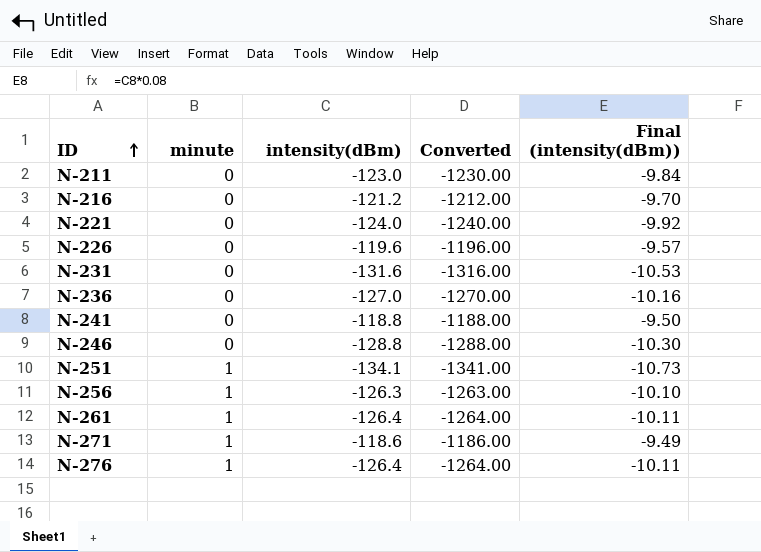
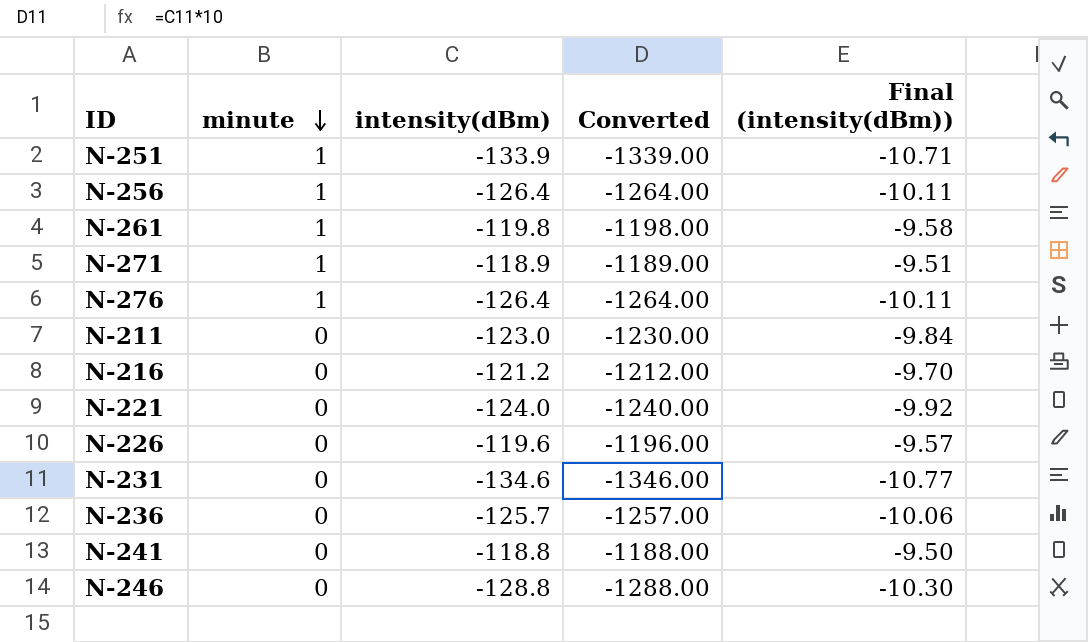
row order: ID ascending -> minute descending
N-251 | intensity(dBm): -134.1 -> -133.9
N-251 | Converted: -1341.00 -> -1339.00
N-251 | Final (intensity(dBm)): -10.73 -> -10.71
N-256 | intensity(dBm): -126.3 -> -126.4
N-256 | Converted: -1263.00 -> -1264.00
N-256 | Final (intensity(dBm)): -10.10 -> -10.11
N-261 | intensity(dBm): -126.4 -> -119.8
N-261 | Converted: -1264.00 -> -1198.00
N-261 | Final (intensity(dBm)): -10.11 -> -9.58
N-271 | intensity(dBm): -118.6 -> -118.9
N-271 | Converted: -1186.00 -> -1189.00
N-271 | Final (intensity(dBm)): -9.49 -> -9.51
N-231 | intensity(dBm): -131.6 -> -134.6
N-231 | Converted: -1316.00 -> -1346.00
N-231 | Final (intensity(dBm)): -10.53 -> -10.77
N-236 | intensity(dBm): -127.0 -> -125.7
N-236 | Converted: -1270.00 -> -1257.00
N-236 | Final (intensity(dBm)): -10.16 -> -10.06

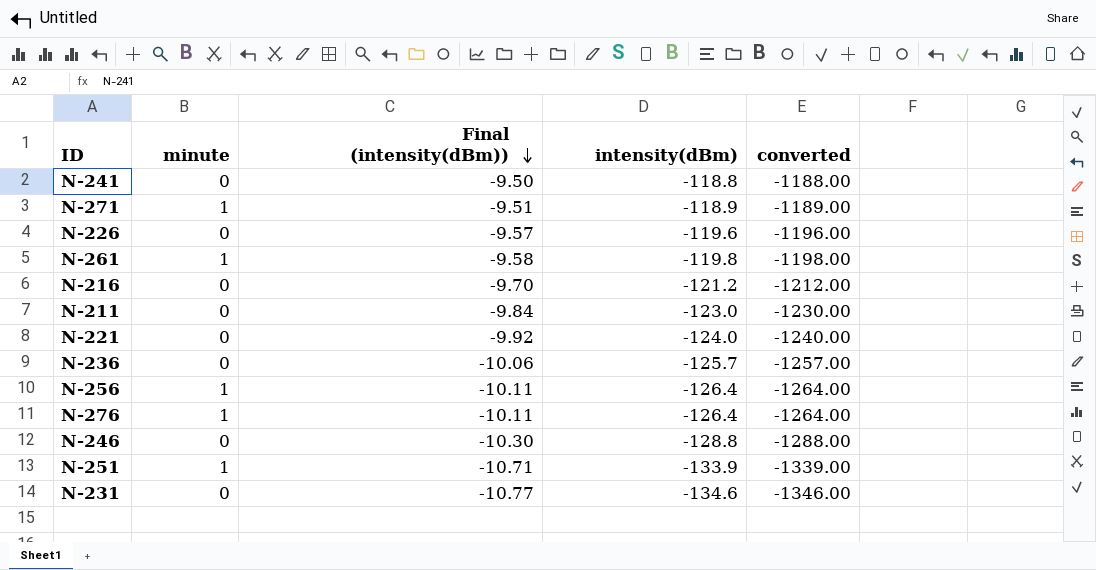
row order: minute descending -> Final (intensity(dBm)) descending
column Final (intensity(dBm)) | position: 5 -> 3
column name: Converted -> converted

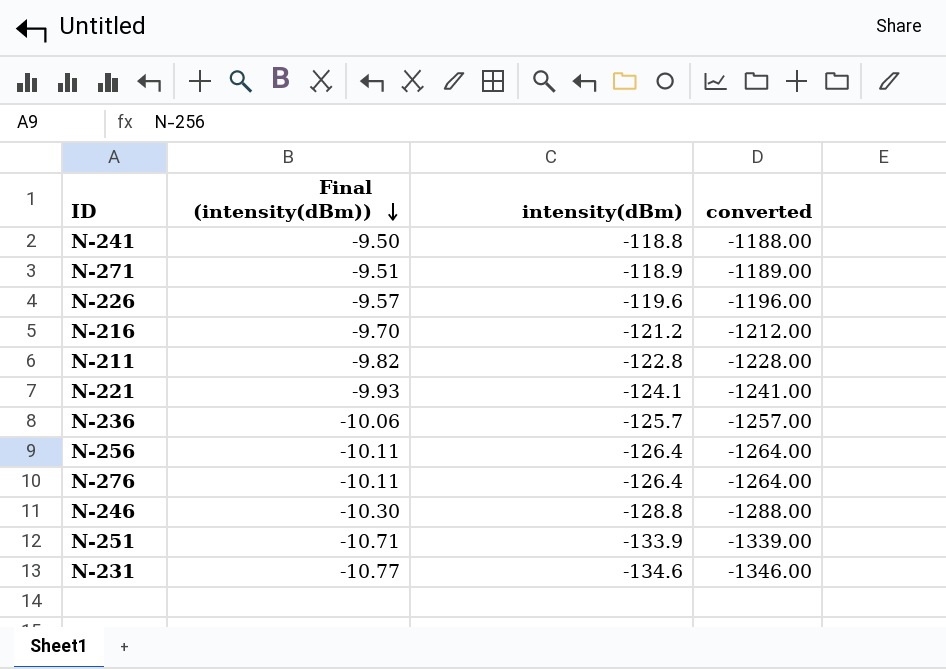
column minute | position: 2 -> none
row N-261: 1 | -9.58 | -119.8 | -1198.00 -> none
N-211 | Final (intensity(dBm)): -9.84 -> -9.82
N-211 | intensity(dBm): -123.0 -> -122.8
N-211 | converted: -1230.00 -> -1228.00
N-221 | Final (intensity(dBm)): -9.92 -> -9.93
N-221 | intensity(dBm): -124.0 -> -124.1
N-221 | converted: -1240.00 -> -1241.00

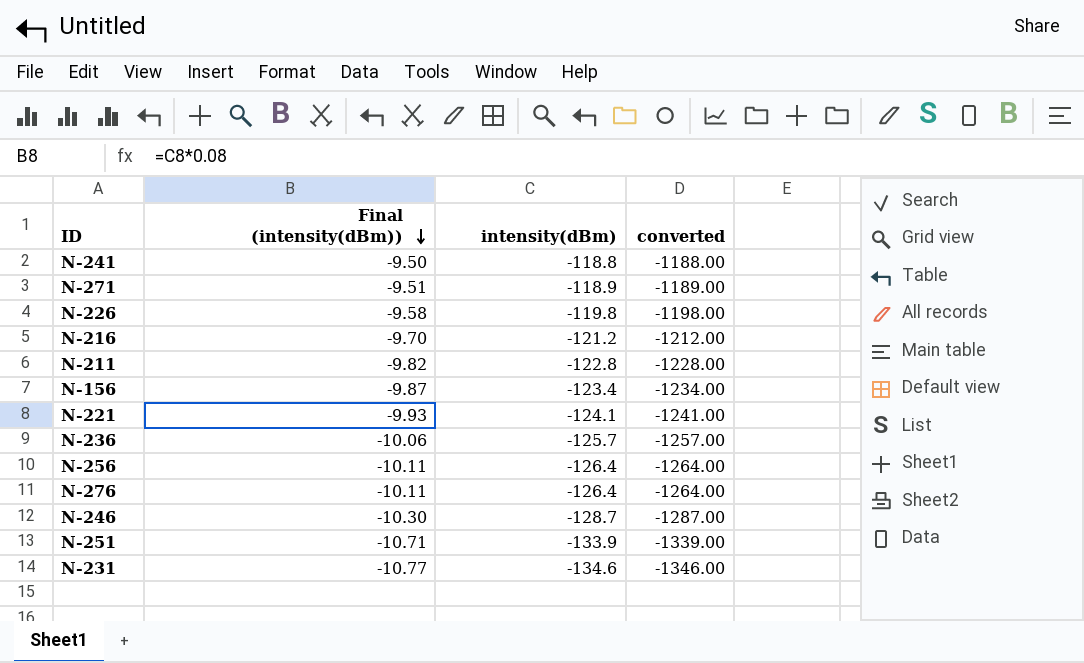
N-226 | Final (intensity(dBm)): -9.57 -> -9.58
N-226 | intensity(dBm): -119.6 -> -119.8
N-226 | converted: -1196.00 -> -1198.00
row N-156: none -> -9.87 | -123.4 | -1234.00
N-246 | intensity(dBm): -128.8 -> -128.7
N-246 | converted: -1288.00 -> -1287.00

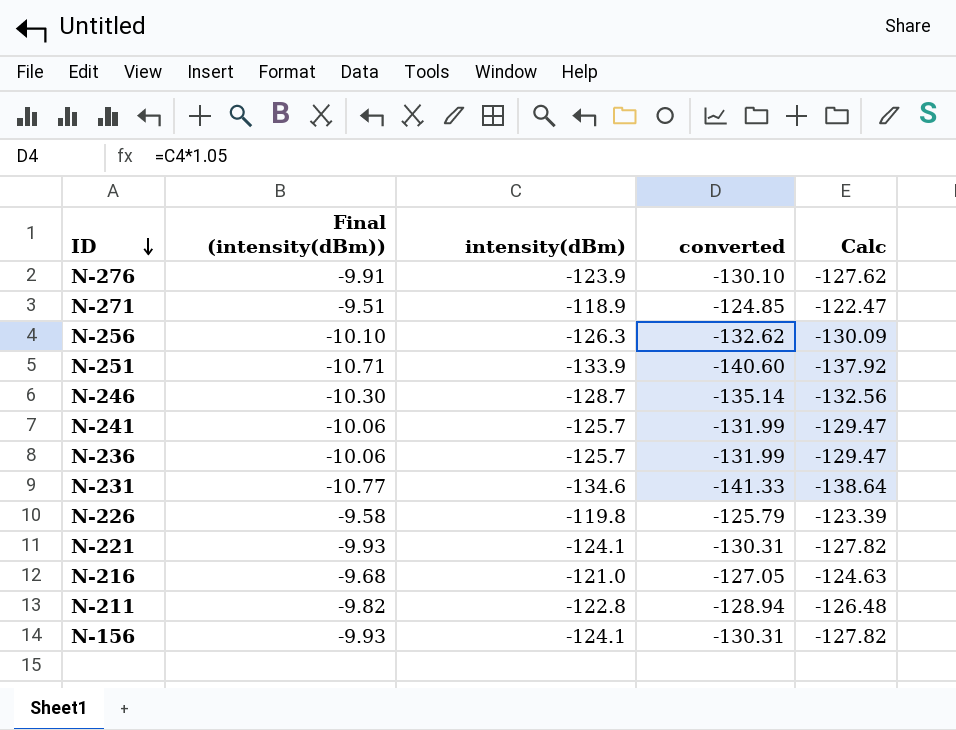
row order: Final (intensity(dBm)) descending -> ID descending
column converted | formula: [intensity(dBm)] * 10 -> [intensity(dBm)] * 1.05
column Calc | formula: none -> [intensity(dBm)] * 1.03
N-276 | Final (intensity(dBm)): -10.11 -> -9.91
N-276 | intensity(dBm): -126.4 -> -123.9
N-256 | Final (intensity(dBm)): -10.11 -> -10.10
N-256 | intensity(dBm): -126.4 -> -126.3
N-241 | Final (intensity(dBm)): -9.50 -> -10.06
N-241 | intensity(dBm): -118.8 -> -125.7
N-216 | Final (intensity(dBm)): -9.70 -> -9.68
N-216 | intensity(dBm): -121.2 -> -121.0
N-156 | Final (intensity(dBm)): -9.87 -> -9.93
N-156 | intensity(dBm): -123.4 -> -124.1

